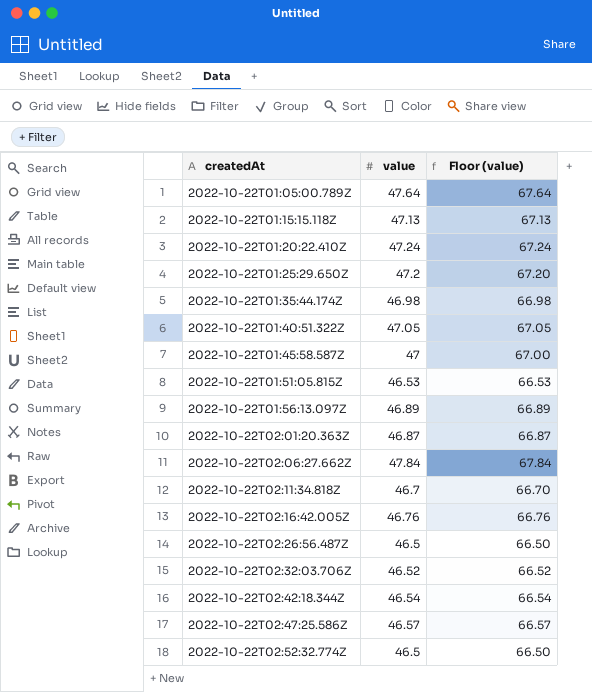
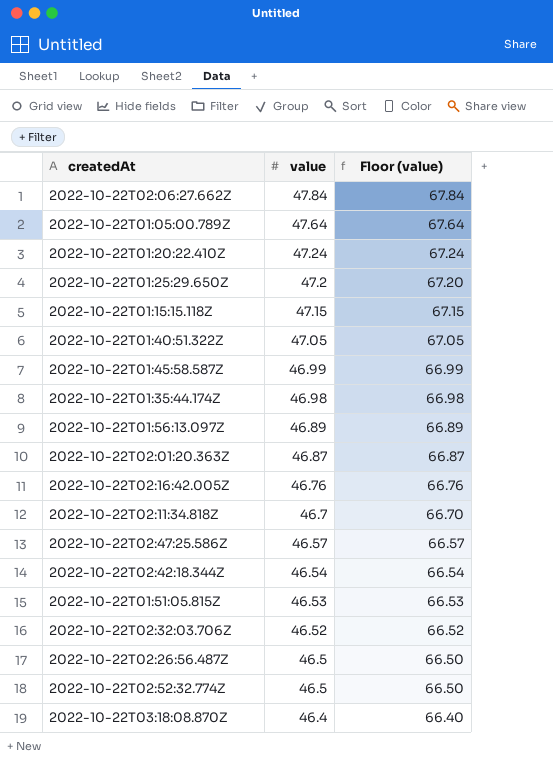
row order: createdAt ascending -> value descending
2022-10-22T01:15:15.118Z | value: 47.13 -> 47.15
2022-10-22T01:15:15.118Z | Floor (value): 67.13 -> 67.15
2022-10-22T01:45:58.587Z | value: 47 -> 46.99
2022-10-22T01:45:58.587Z | Floor (value): 67.00 -> 66.99
row 2022-10-22T03:18:08.870Z: none -> 46.4 | 66.40

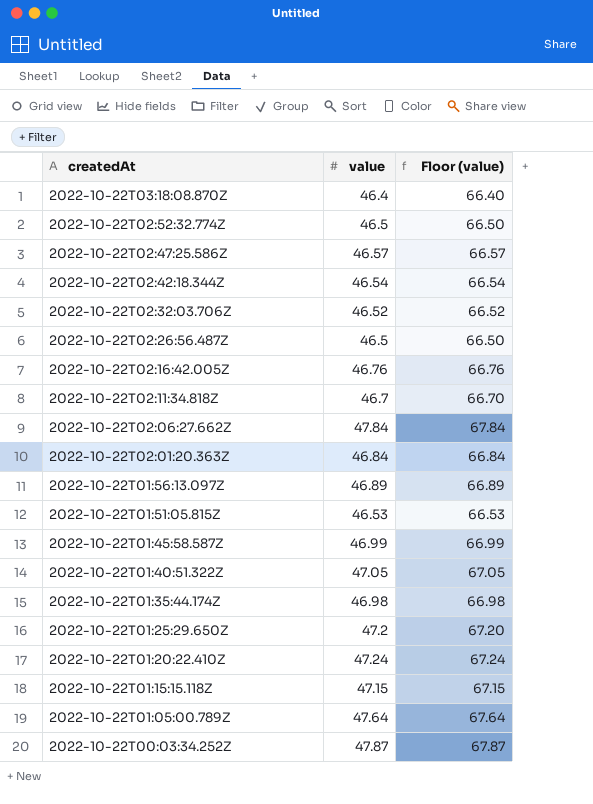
row order: value descending -> createdAt descending
2022-10-22T02:01:20.363Z | value: 46.87 -> 46.84
2022-10-22T02:01:20.363Z | Floor (value): 66.87 -> 66.84
row 2022-10-22T00:03:34.252Z: none -> 47.87 | 67.87

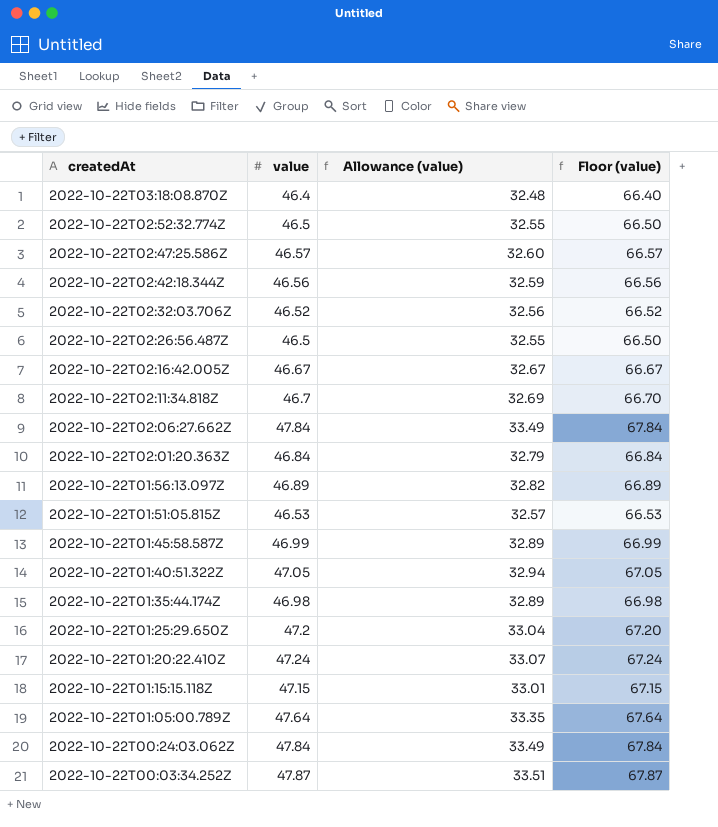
column Allowance (value) | formula: none -> [value] * 0.7
2022-10-22T02:42:18.344Z | value: 46.54 -> 46.56
2022-10-22T02:42:18.344Z | Floor (value): 66.54 -> 66.56
2022-10-22T02:16:42.005Z | value: 46.76 -> 46.67
2022-10-22T02:16:42.005Z | Floor (value): 66.76 -> 66.67
row 2022-10-22T00:24:03.062Z: none -> 47.84 | 33.49 | 67.84

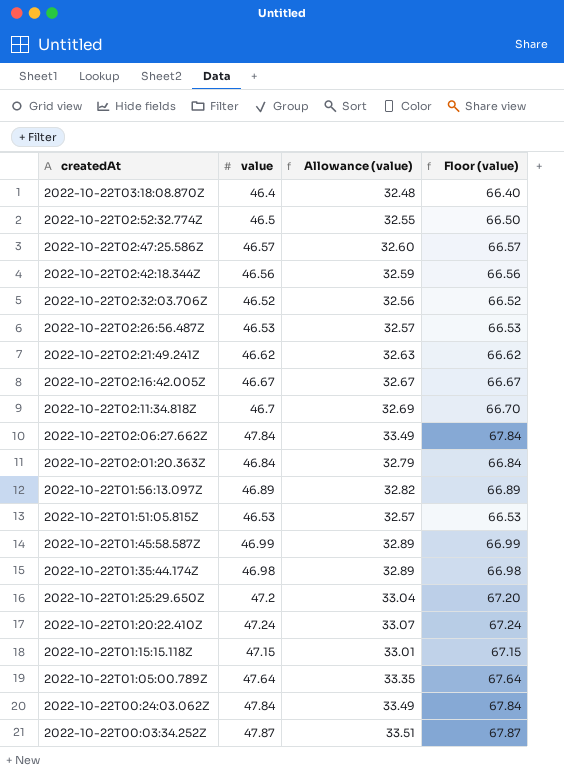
row 2022-10-22T01:40:51.322Z: 47.05 | 32.94 | 67.05 -> none
2022-10-22T02:26:56.487Z | value: 46.5 -> 46.53
2022-10-22T02:26:56.487Z | Allowance (value): 32.55 -> 32.57
2022-10-22T02:26:56.487Z | Floor (value): 66.50 -> 66.53
row 2022-10-22T02:21:49.241Z: none -> 46.62 | 32.63 | 66.62

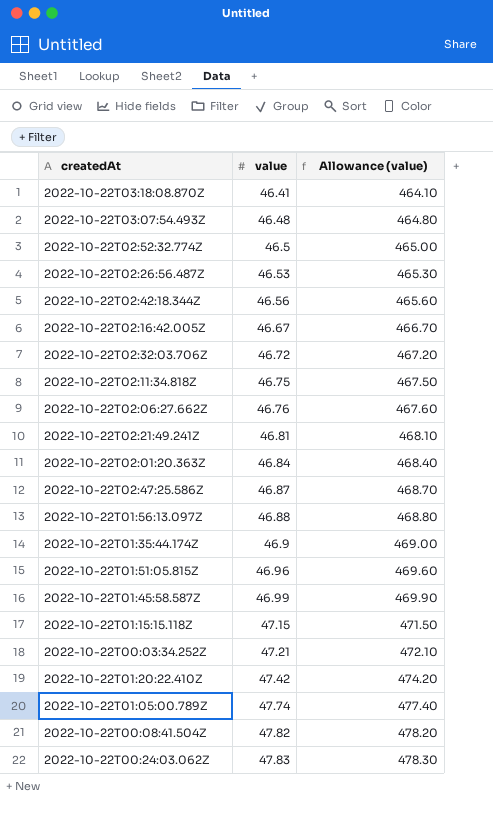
row order: createdAt descending -> value ascending
column Floor (value) | formula: [value] + 20 -> none
column Allowance (value) | formula: [value] * 0.7 -> [value] * 10
row 2022-10-22T01:25:29.650Z: 47.2 | 33.04 | 67.20 -> none
2022-10-22T03:18:08.870Z | value: 46.4 -> 46.41
row 2022-10-22T03:07:54.493Z: none -> 46.48 | 464.80
2022-10-22T02:32:03.706Z | value: 46.52 -> 46.72
2022-10-22T02:11:34.818Z | value: 46.7 -> 46.75
2022-10-22T02:06:27.662Z | value: 47.84 -> 46.76
2022-10-22T02:21:49.241Z | value: 46.62 -> 46.81
2022-10-22T02:47:25.586Z | value: 46.57 -> 46.87
2022-10-22T01:56:13.097Z | value: 46.89 -> 46.88
2022-10-22T01:35:44.174Z | value: 46.98 -> 46.9
2022-10-22T01:51:05.815Z | value: 46.53 -> 46.96
2022-10-22T00:03:34.252Z | value: 47.87 -> 47.21
2022-10-22T01:20:22.410Z | value: 47.24 -> 47.42
2022-10-22T01:05:00.789Z | value: 47.64 -> 47.74
row 2022-10-22T00:08:41.504Z: none -> 47.82 | 478.20
2022-10-22T00:24:03.062Z | value: 47.84 -> 47.83

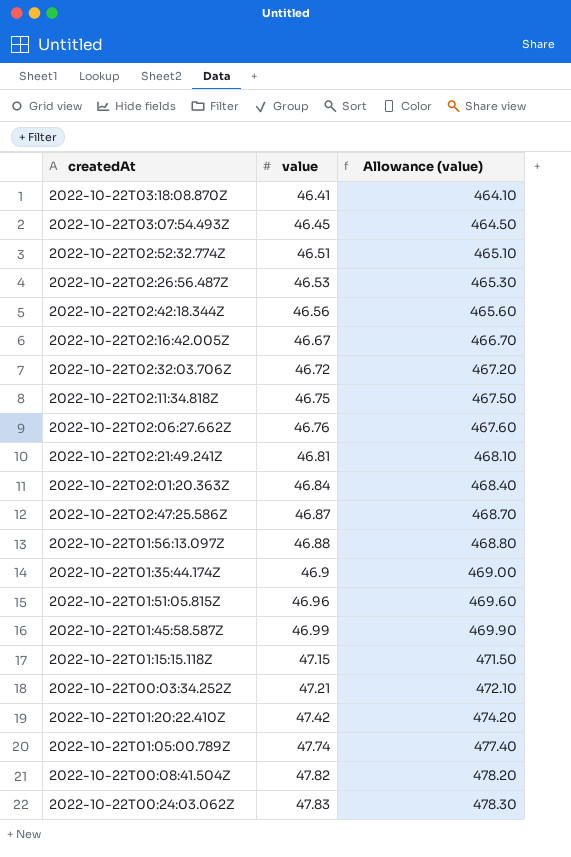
2022-10-22T03:07:54.493Z | value: 46.48 -> 46.45
2022-10-22T03:07:54.493Z | Allowance (value): 464.80 -> 464.50
2022-10-22T02:52:32.774Z | value: 46.5 -> 46.51
2022-10-22T02:52:32.774Z | Allowance (value): 465.00 -> 465.10

